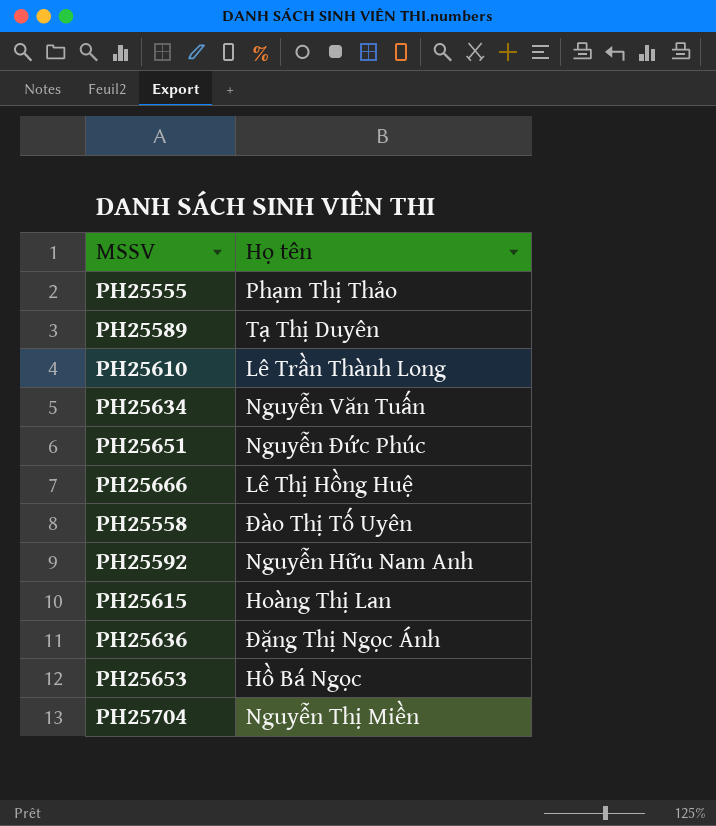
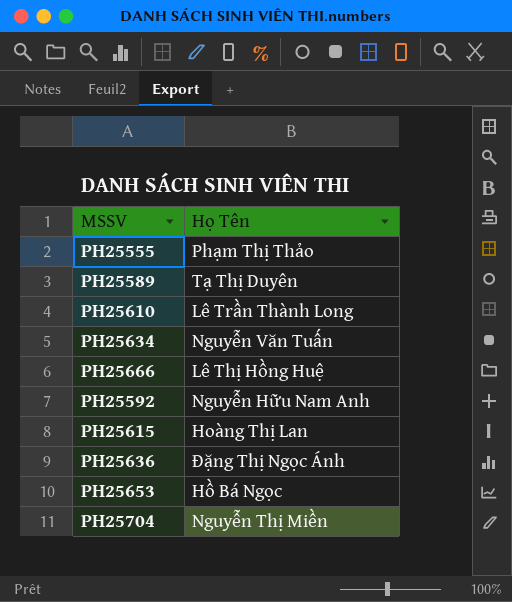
column name: Họ tên -> Họ Tên
row PH25651: Nguyễn Đức Phúc -> none
row PH25558: Đào Thị Tố Uyên -> none

